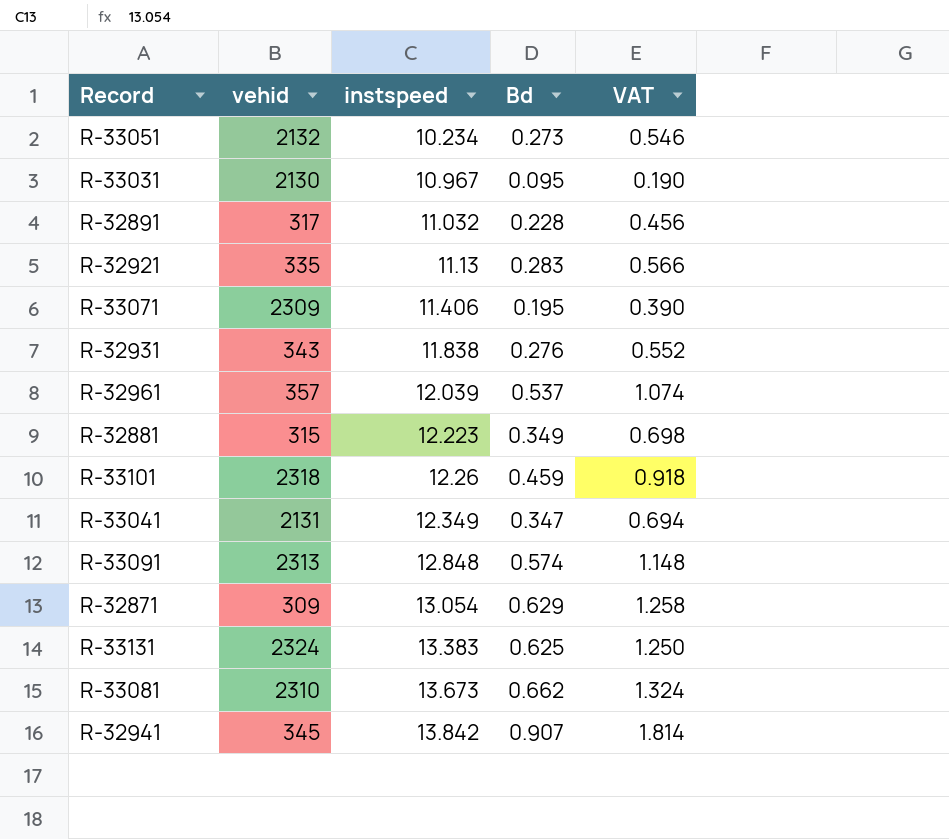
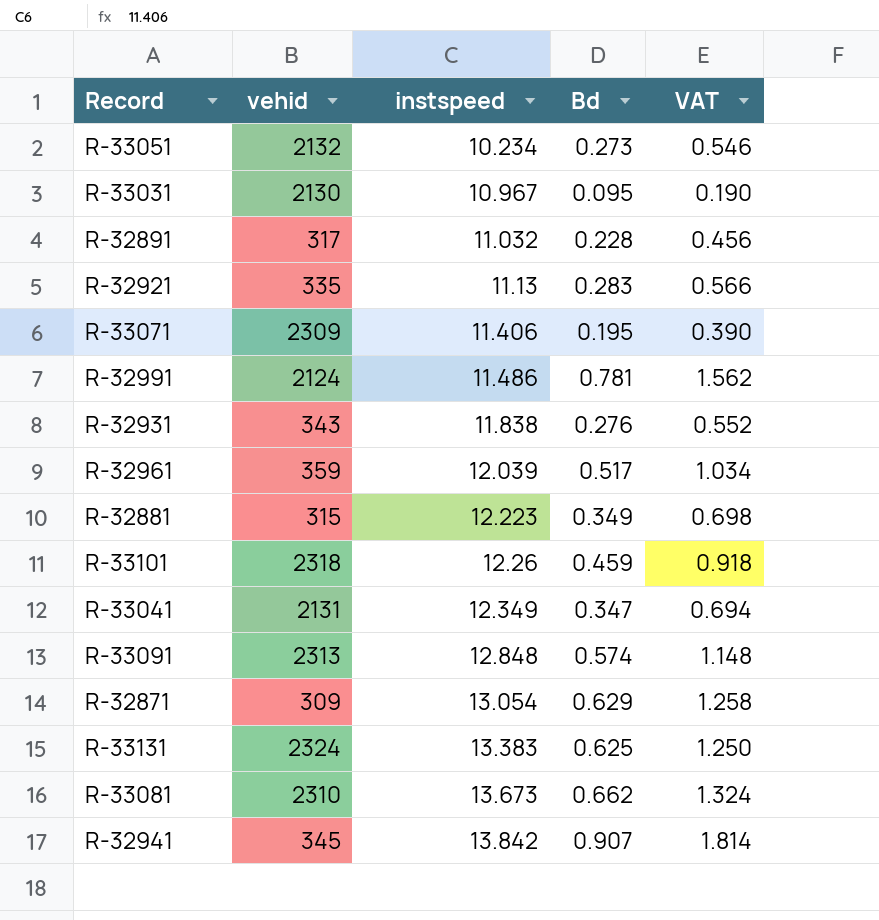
row R-32991: none -> 2124 | 11.486 | 0.781 | 1.562
R-32961 | vehid: 357 -> 359
R-32961 | Bd: 0.537 -> 0.517
R-32961 | VAT: 1.074 -> 1.034

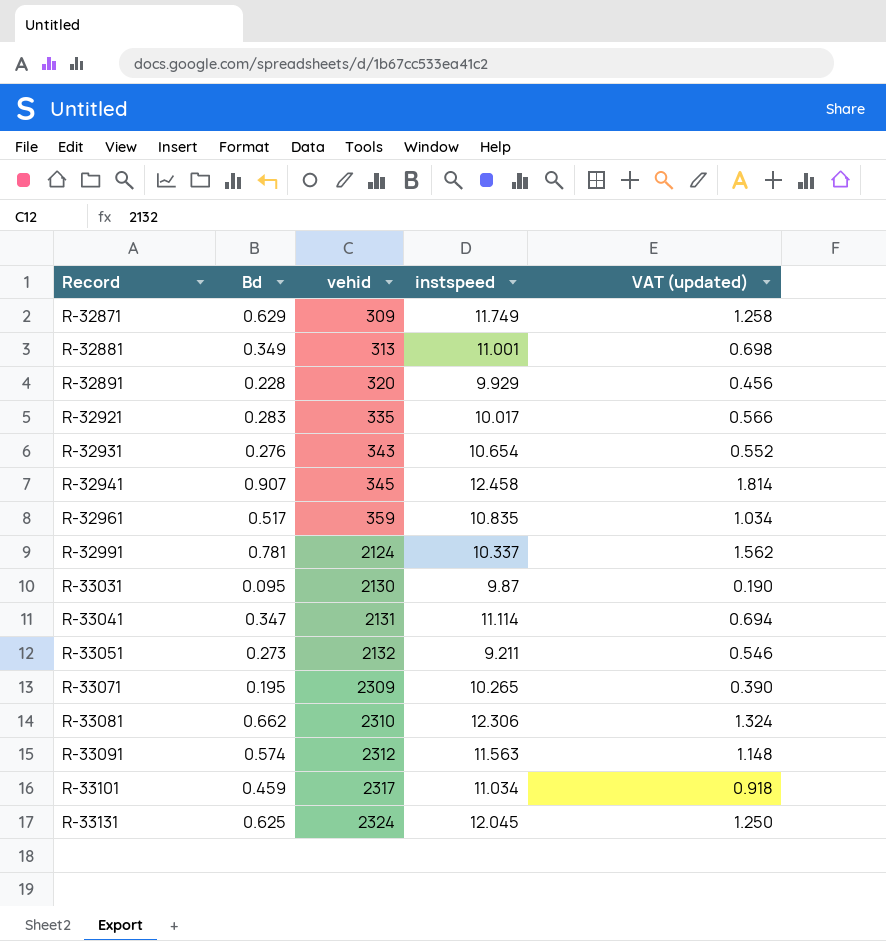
row order: instspeed ascending -> Record ascending
column Bd | position: 4 -> 2
column name: VAT -> VAT (updated)
R-32871 | instspeed: 13.054 -> 11.749
R-32881 | vehid: 315 -> 313
R-32881 | instspeed: 12.223 -> 11.001
R-32891 | vehid: 317 -> 320
R-32891 | instspeed: 11.032 -> 9.929
R-32921 | instspeed: 11.13 -> 10.017
R-32931 | instspeed: 11.838 -> 10.654
R-32941 | instspeed: 13.842 -> 12.458
R-32961 | instspeed: 12.039 -> 10.835
R-32991 | instspeed: 11.486 -> 10.337
R-33031 | instspeed: 10.967 -> 9.87
R-33041 | instspeed: 12.349 -> 11.114
R-33051 | instspeed: 10.234 -> 9.211
R-33071 | instspeed: 11.406 -> 10.265
R-33081 | instspeed: 13.673 -> 12.306
R-33091 | vehid: 2313 -> 2312
R-33091 | instspeed: 12.848 -> 11.563
R-33101 | vehid: 2318 -> 2317
R-33101 | instspeed: 12.26 -> 11.034
R-33131 | instspeed: 13.383 -> 12.045

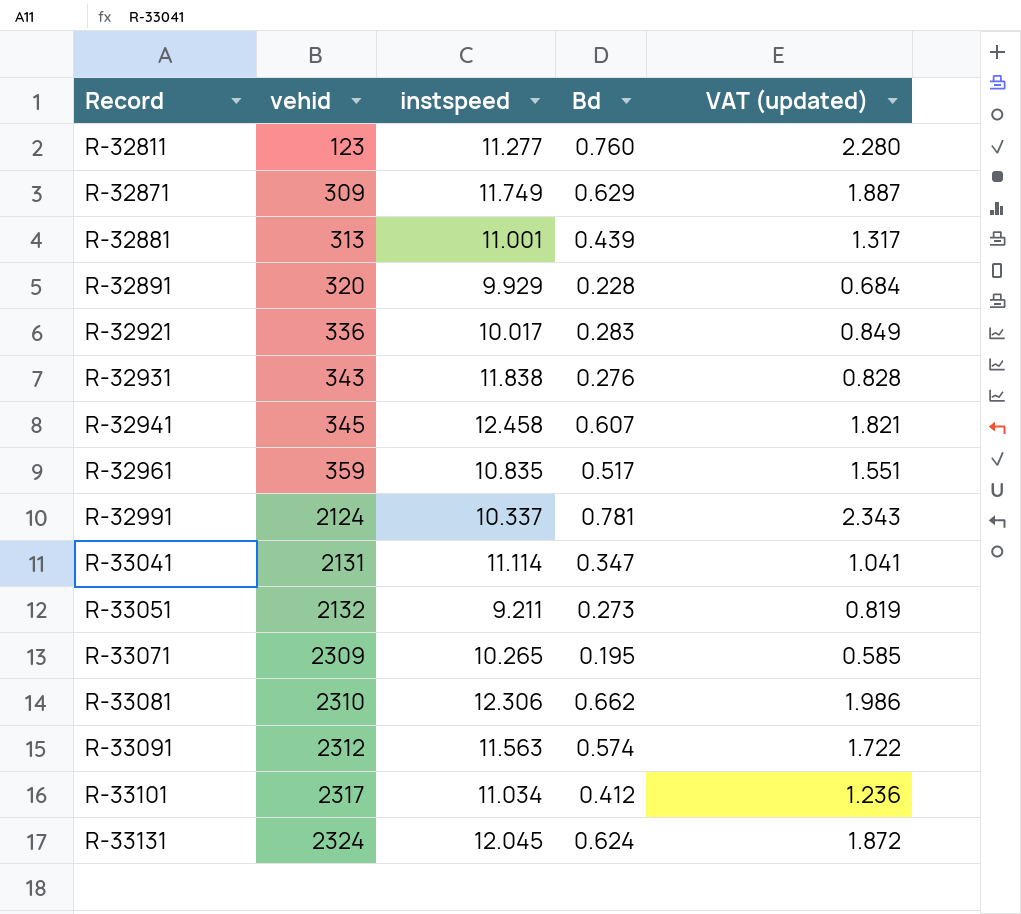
column Bd | position: 2 -> 4
column VAT (updated) | formula: [Bd] * 2 -> [Bd] * 3
row R-33031: 0.095 | 2130 | 9.87 | 0.190 -> none
row R-32811: none -> 123 | 11.277 | 0.760 | 2.280
R-32881 | Bd: 0.349 -> 0.439
R-32921 | vehid: 335 -> 336
R-32931 | instspeed: 10.654 -> 11.838
R-32941 | Bd: 0.907 -> 0.607
R-33101 | Bd: 0.459 -> 0.412
R-33131 | Bd: 0.625 -> 0.624

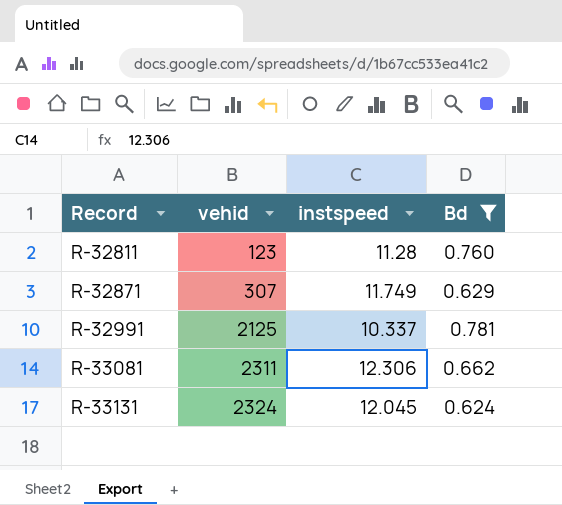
filter: none -> Bd >= 0.624
column VAT (updated) | formula: [Bd] * 3 -> none
R-32811 | instspeed: 11.277 -> 11.28
R-32871 | vehid: 309 -> 307
R-32991 | vehid: 2124 -> 2125
R-33081 | vehid: 2310 -> 2311

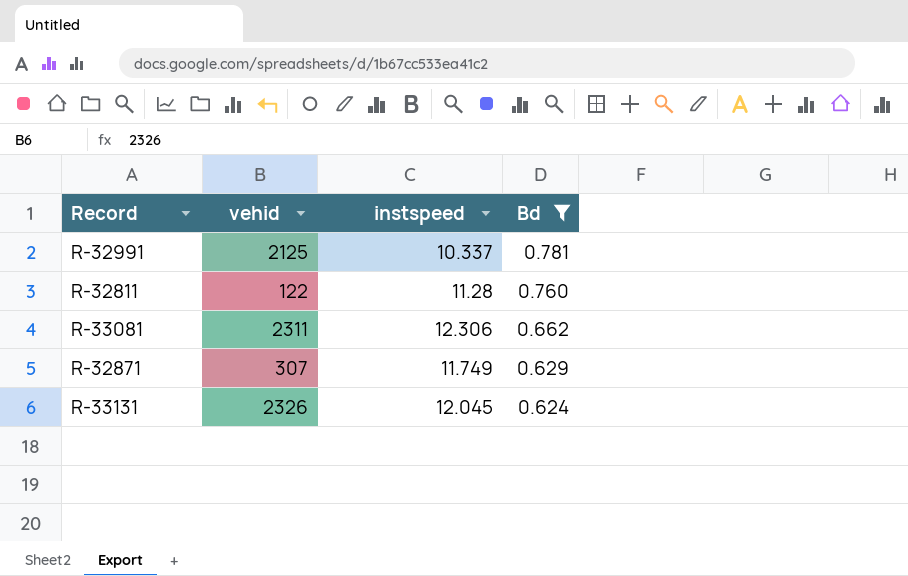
row order: Record ascending -> Bd descending
R-32811 | vehid: 123 -> 122
R-33131 | vehid: 2324 -> 2326

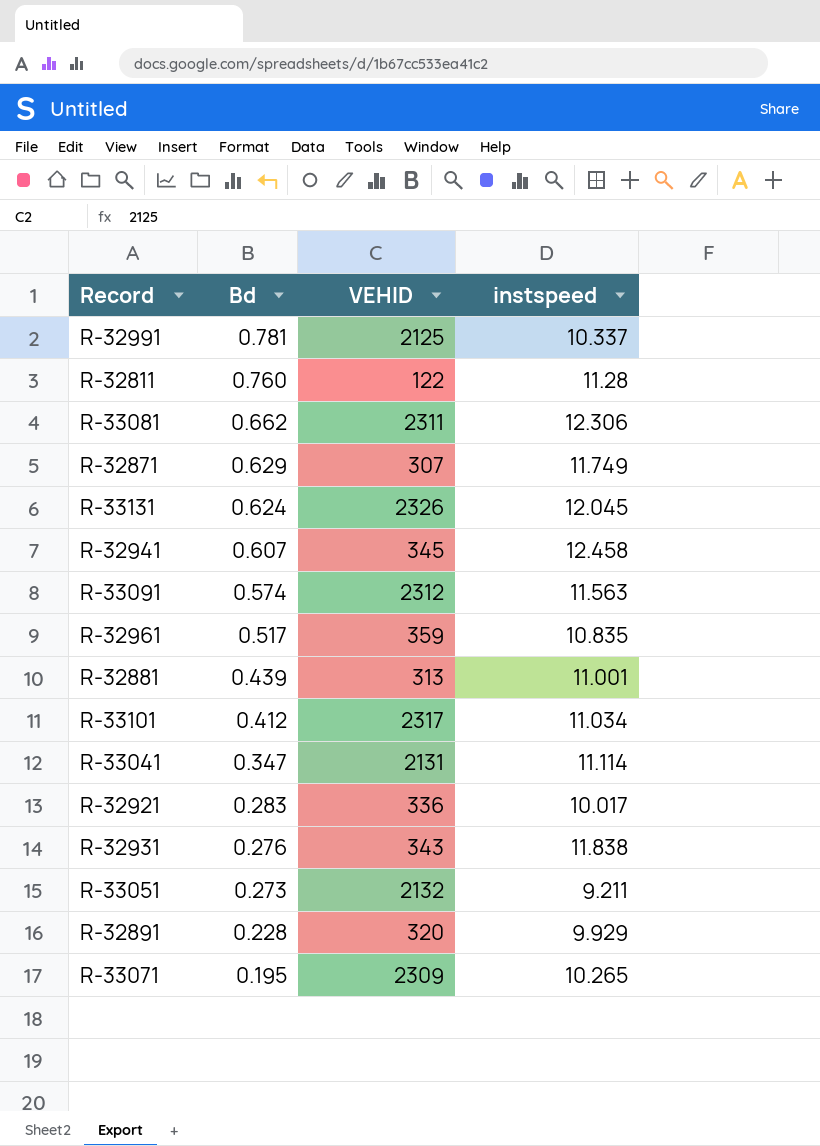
filter: Bd >= 0.624 -> none
column Bd | position: 4 -> 2
column name: vehid -> VEHID

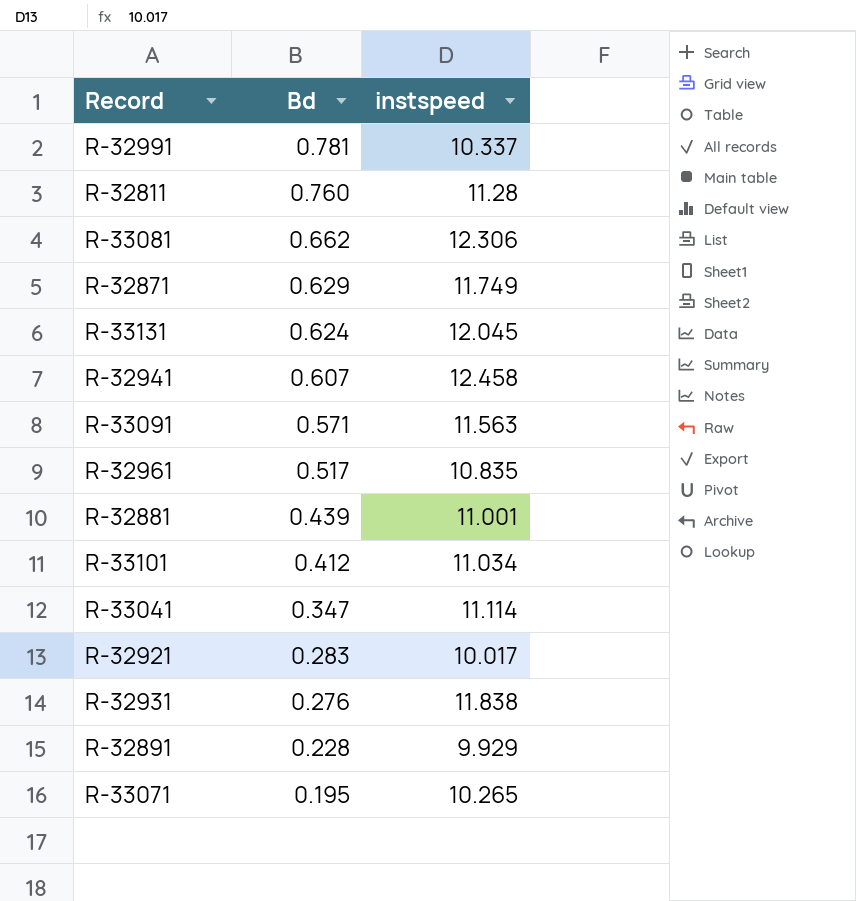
column VEHID | position: 3 -> none
row R-33051: 0.273 | 2132 | 9.211 -> none
R-33091 | Bd: 0.574 -> 0.571

